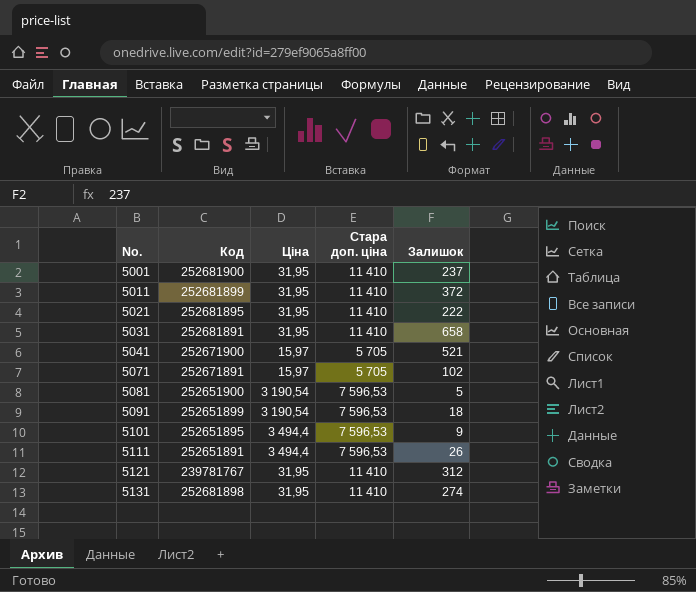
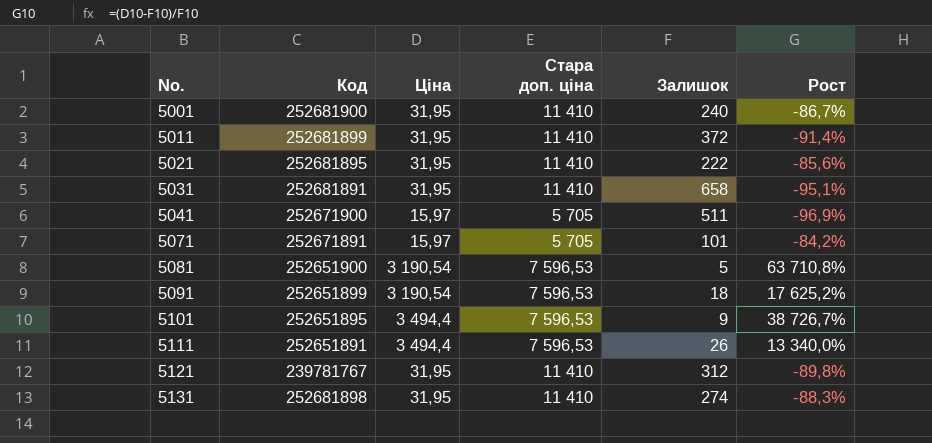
column Рост | formula: none -> ([Ціна] - [Залишок]) / [Залишок]
5001 | Залишок: 237 -> 240
5041 | Залишок: 521 -> 511
5071 | Залишок: 102 -> 101

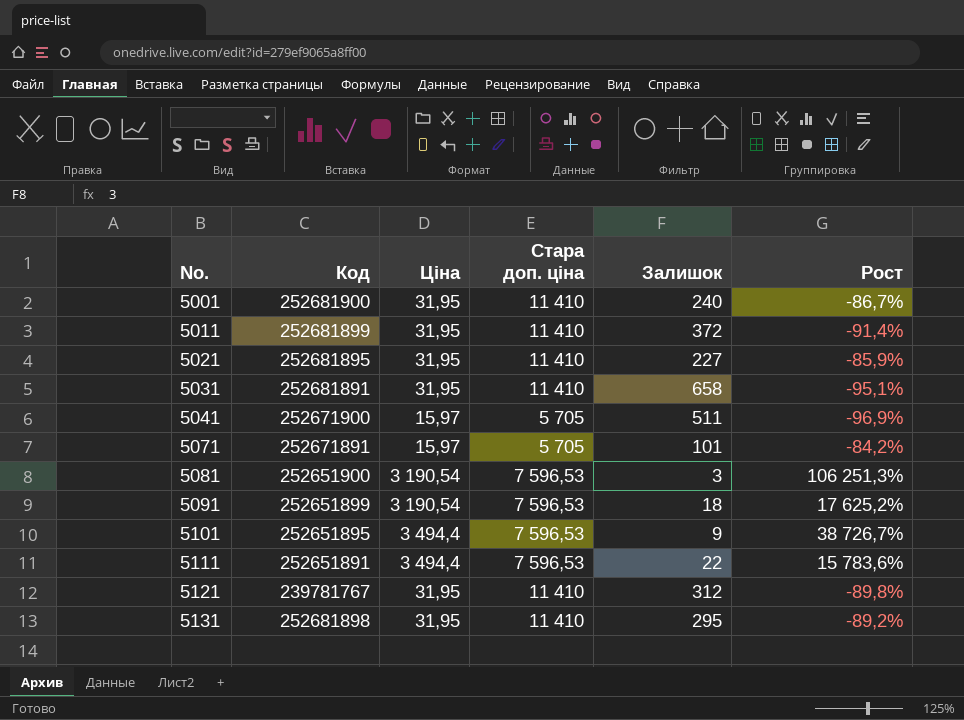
5021 | Залишок: 222 -> 227
5021 | Рост: -85,6% -> -85,9%
5081 | Залишок: 5 -> 3
5081 | Рост: 63 710,8% -> 106 251,3%
5111 | Залишок: 26 -> 22
5111 | Рост: 13 340,0% -> 15 783,6%
5131 | Залишок: 274 -> 295
5131 | Рост: -88,3% -> -89,2%

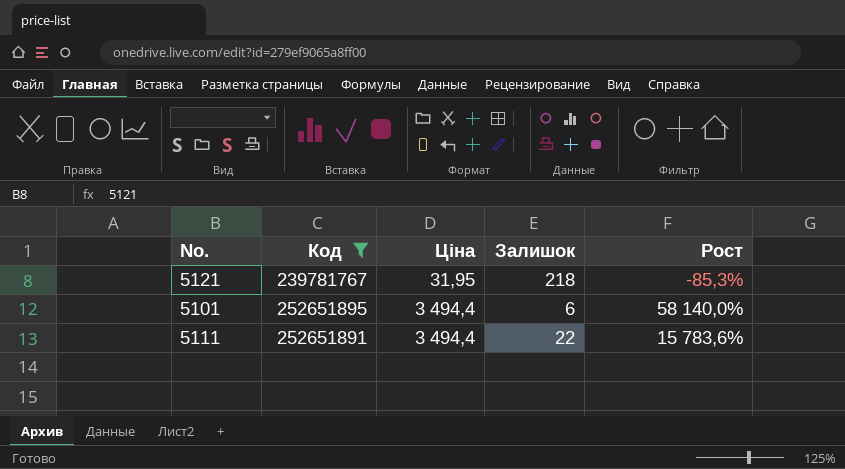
filter: none -> Код <= 252651895
row order: No. ascending -> Ціна ascending
column Стара доп. ціна | position: 4 -> none
5121 | Залишок: 312 -> 218
5121 | Рост: -89,8% -> -85,3%
5101 | Залишок: 9 -> 6
5101 | Рост: 38 726,7% -> 58 140,0%

